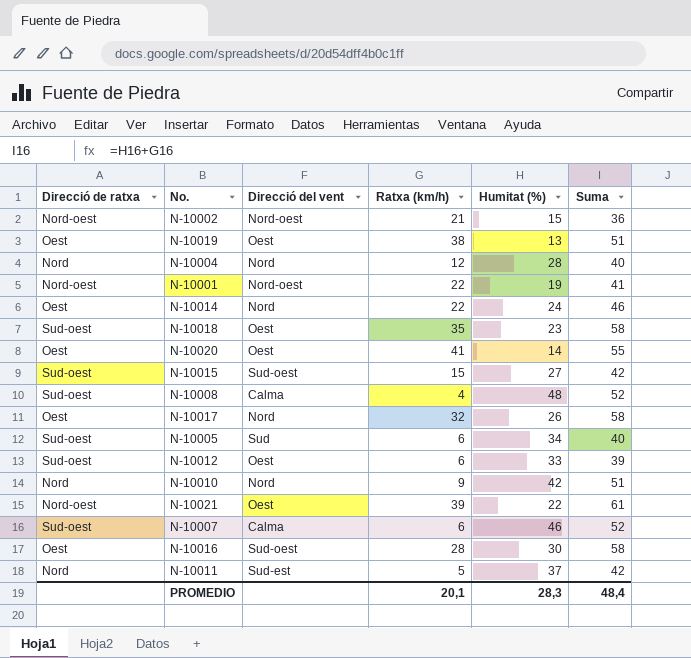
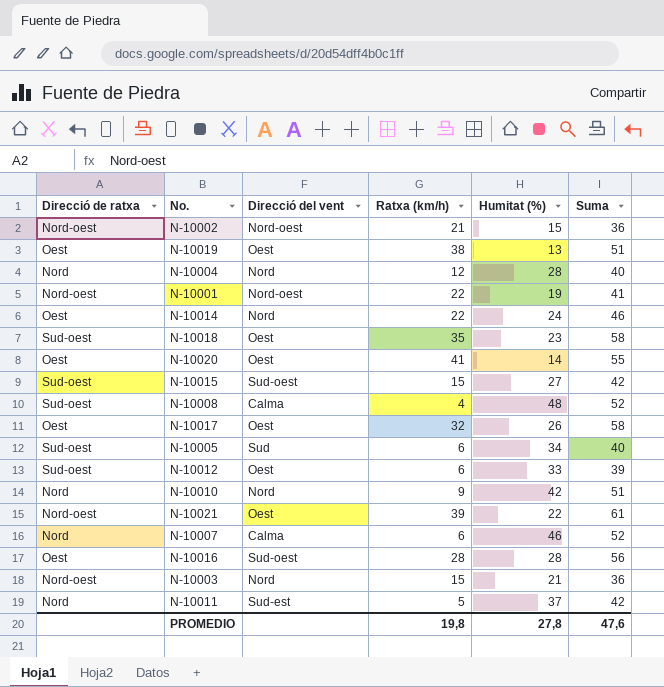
N-10017 | Direcció del vent: Nord -> Oest
N-10007 | Direcció de ratxa: Sud-oest -> Nord
N-10016 | Humitat (%): 30 -> 28
N-10016 | Suma: 58 -> 56
row N-10003: none -> Nord-oest | Nord | 15 | 21 | 36
PROMEDIO | Ratxa (km/h): 20,1 -> 19,8
PROMEDIO | Humitat (%): 28,3 -> 27,8
PROMEDIO | Suma: 48,4 -> 47,6

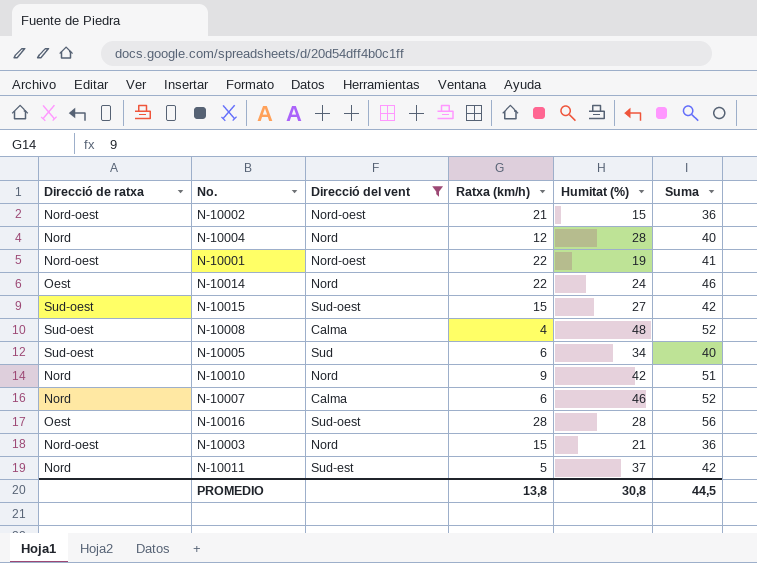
filter: none -> Direcció del vent != Oest
PROMEDIO | Ratxa (km/h): 19,8 -> 13,8
PROMEDIO | Humitat (%): 27,8 -> 30,8
PROMEDIO | Suma: 47,6 -> 44,5

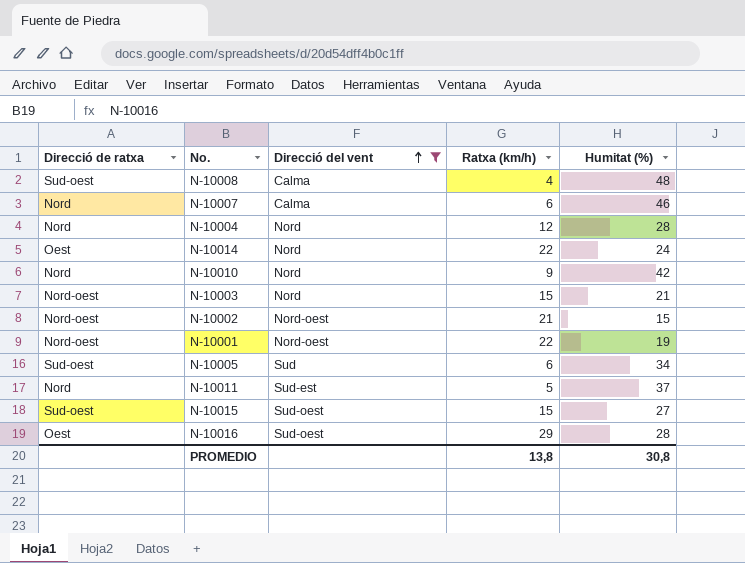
row order: none -> Direcció del vent ascending
column Suma | formula: [Ratxa (km/h)] + [Humitat (%)] -> none
N-10016 | Ratxa (km/h): 28 -> 29

